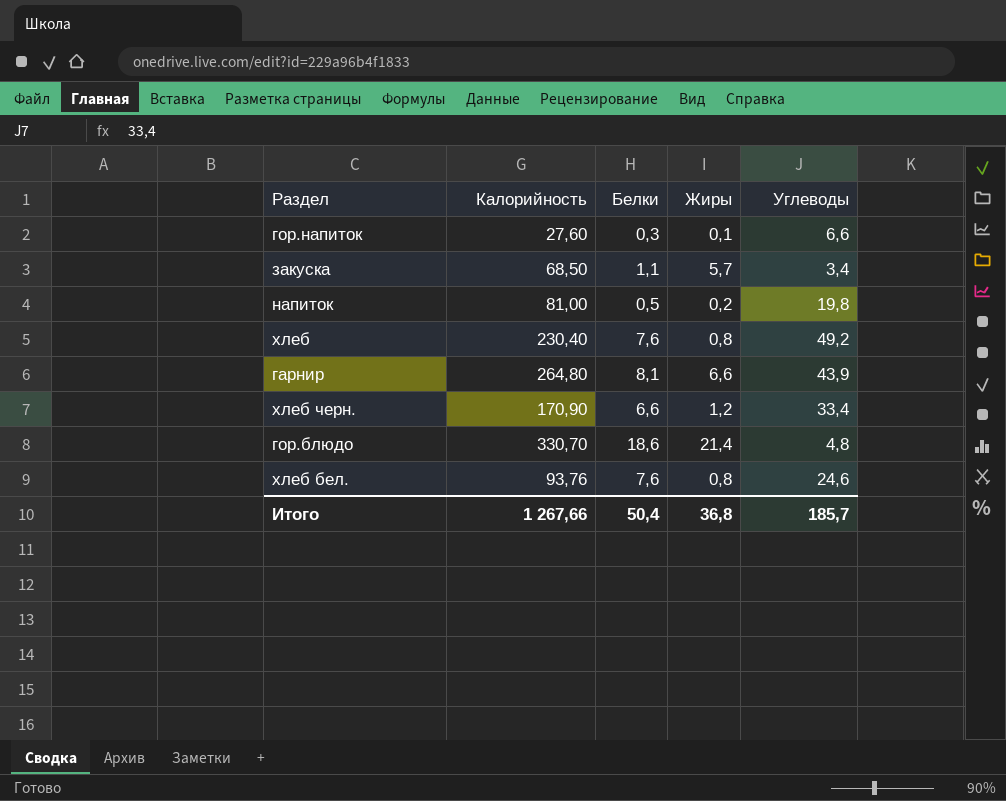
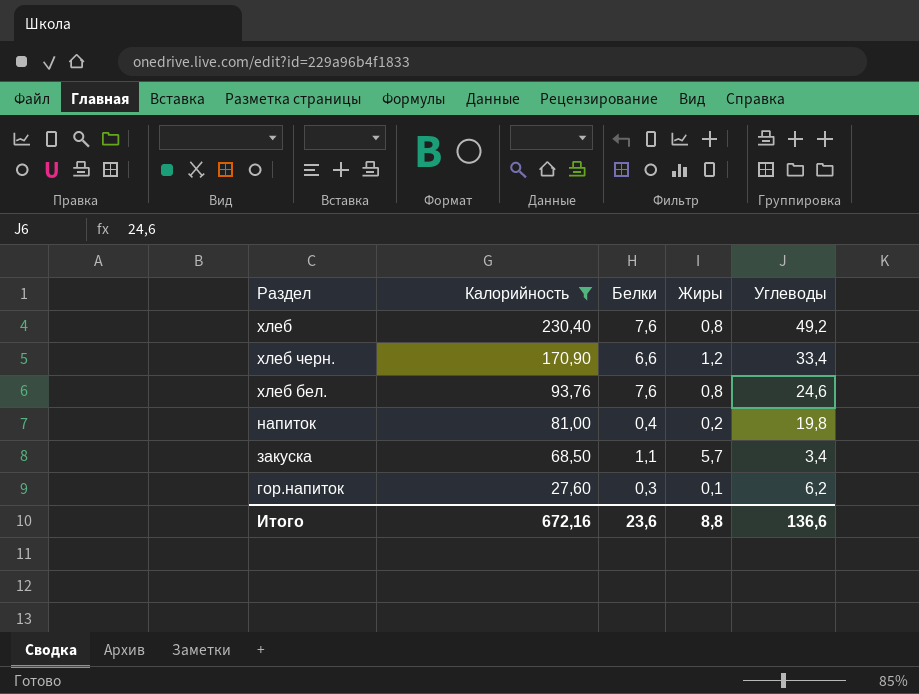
filter: none -> Калорийность <= 230,40
row order: none -> Калорийность descending
напиток | Белки: 0,5 -> 0,4
гор.напиток | Углеводы: 6,6 -> 6,2
Итого | Калорийность: 1 267,66 -> 672,16
Итого | Белки: 50,4 -> 23,6
Итого | Жиры: 36,8 -> 8,8
Итого | Углеводы: 185,7 -> 136,6

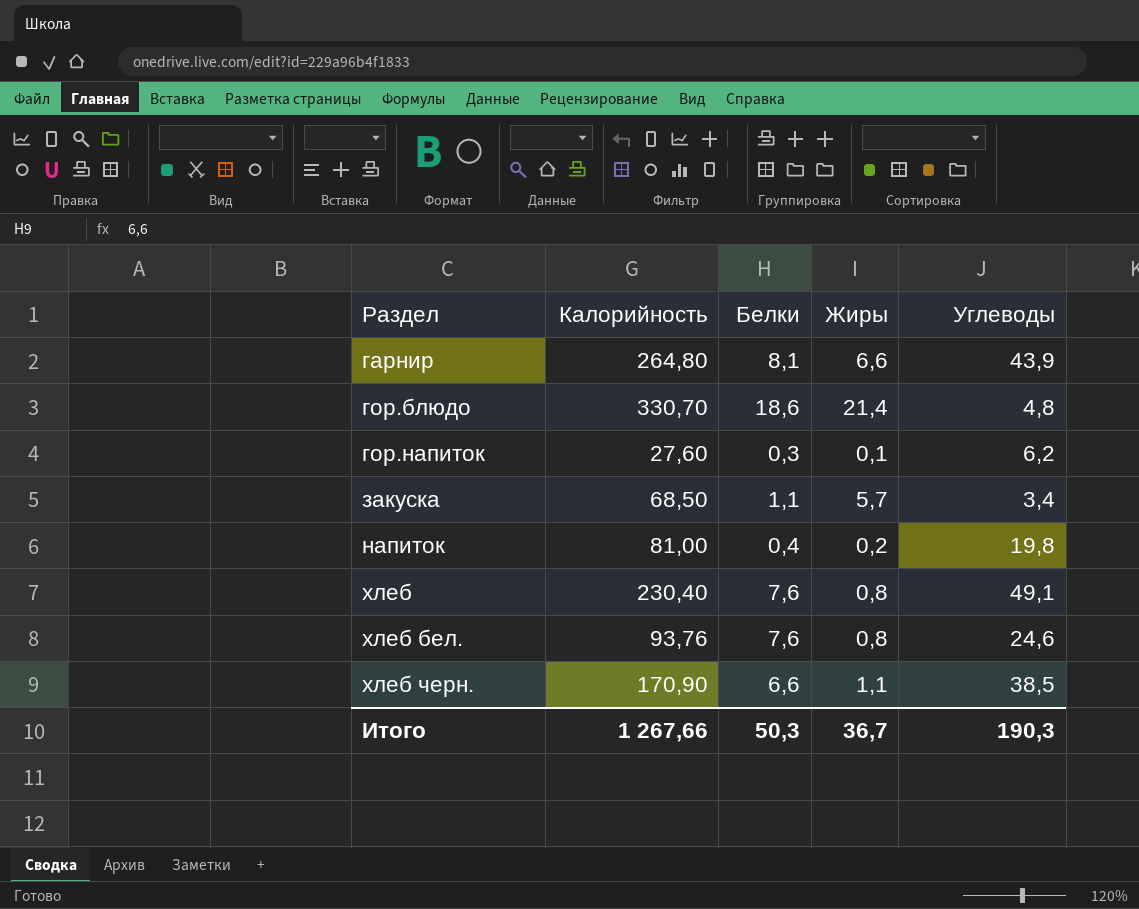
filter: Калорийность <= 230,40 -> none
row order: Калорийность descending -> Раздел ascending
хлеб | Углеводы: 49,2 -> 49,1
хлеб черн. | Жиры: 1,2 -> 1,1
хлеб черн. | Углеводы: 33,4 -> 38,5
Итого | Калорийность: 672,16 -> 1 267,66
Итого | Белки: 23,6 -> 50,3
Итого | Жиры: 8,8 -> 36,7
Итого | Углеводы: 136,6 -> 190,3

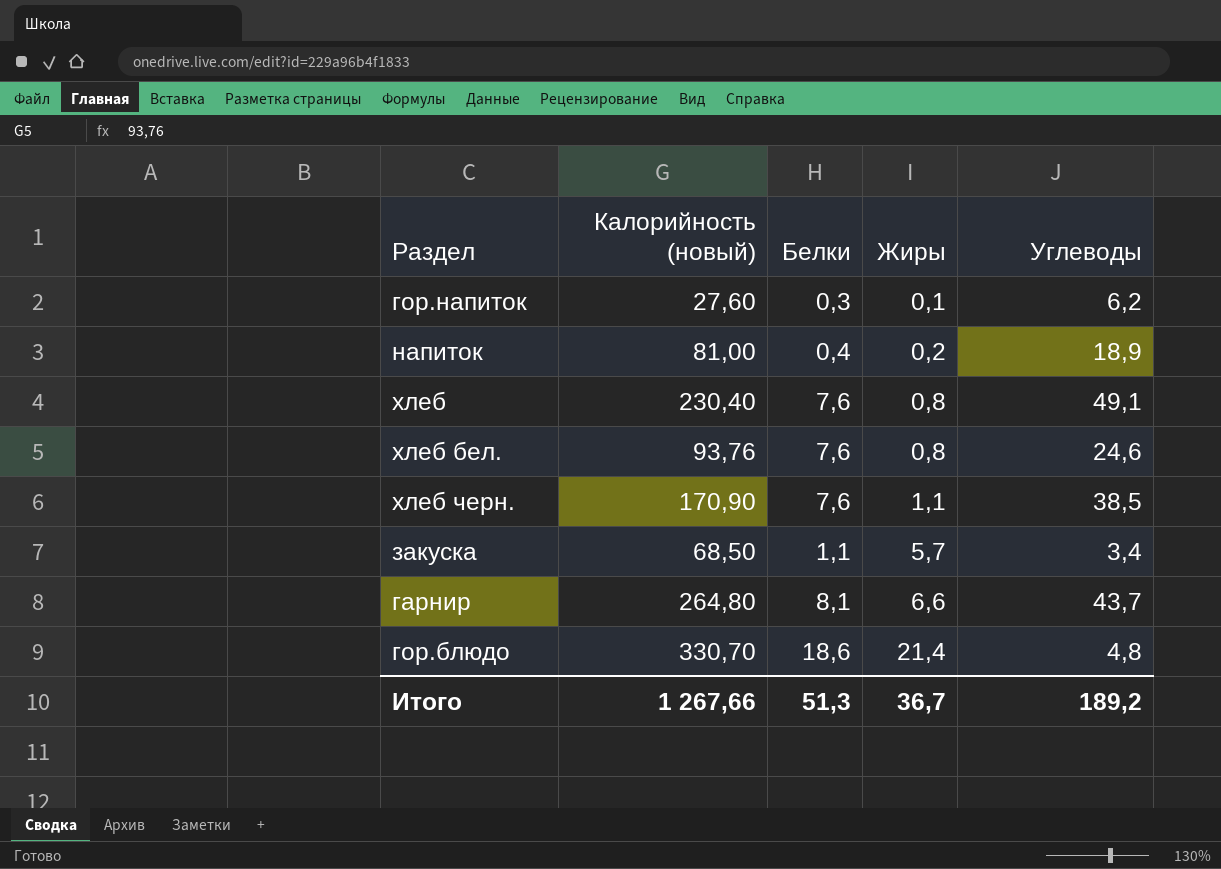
row order: Раздел ascending -> Жиры ascending
column name: Калорийность -> Калорийность (новый)
напиток | Углеводы: 19,8 -> 18,9
хлеб черн. | Белки: 6,6 -> 7,6
гарнир | Углеводы: 43,9 -> 43,7
Итого | Белки: 50,3 -> 51,3
Итого | Углеводы: 190,3 -> 189,2

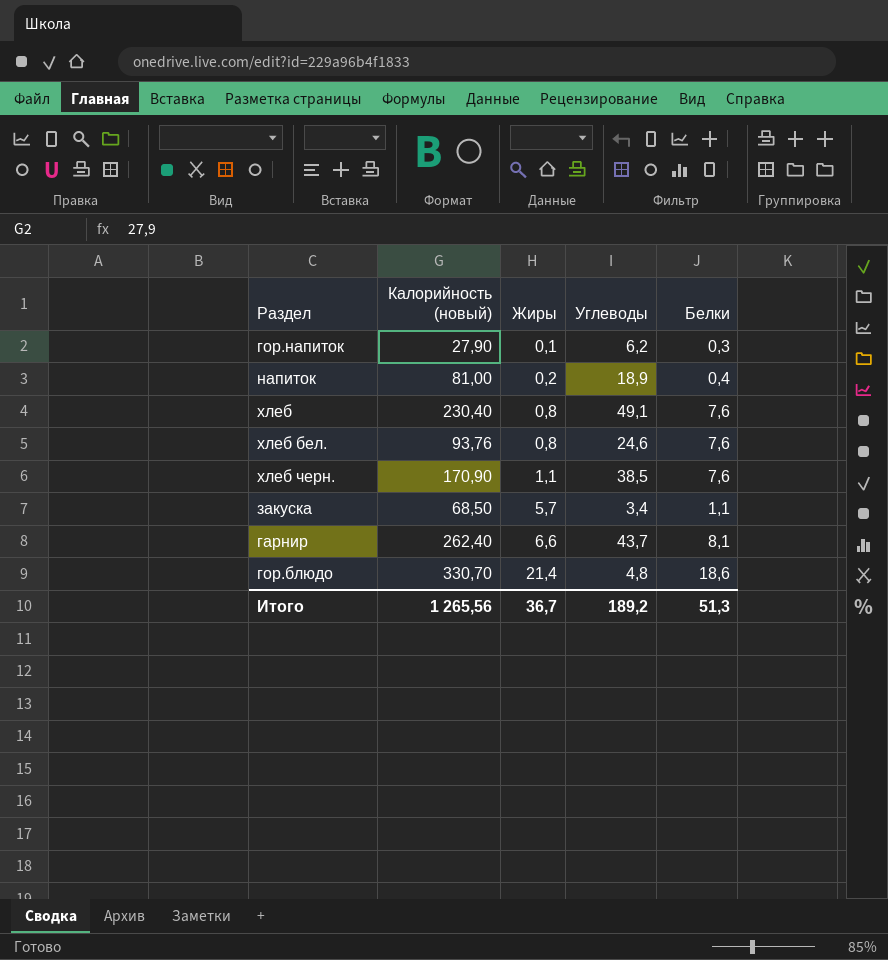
column Белки | position: 3 -> 5
гор.напиток | Калорийность (новый): 27,60 -> 27,90
гарнир | Калорийность (новый): 264,80 -> 262,40
Итого | Калорийность (новый): 1 267,66 -> 1 265,56

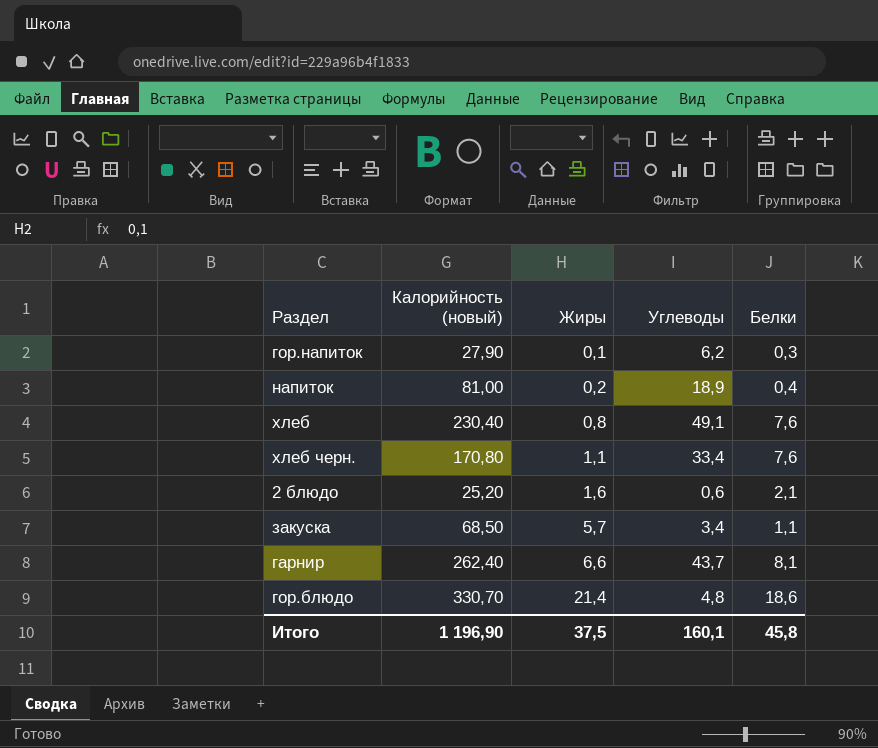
row хлеб бел.: 93,76 | 0,8 | 24,6 | 7,6 -> none
хлеб черн. | Калорийность (новый): 170,90 -> 170,80
хлеб черн. | Углеводы: 38,5 -> 33,4
row 2 блюдо: none -> 25,20 | 1,6 | 0,6 | 2,1
Итого | Калорийность (новый): 1 265,56 -> 1 196,90
Итого | Жиры: 36,7 -> 37,5
Итого | Углеводы: 189,2 -> 160,1
Итого | Белки: 51,3 -> 45,8

